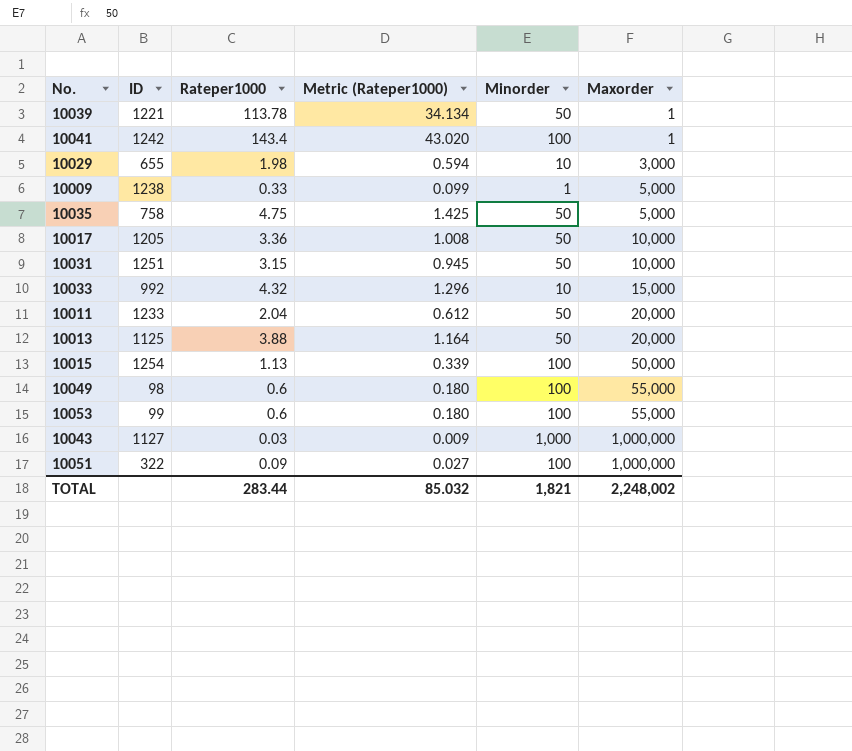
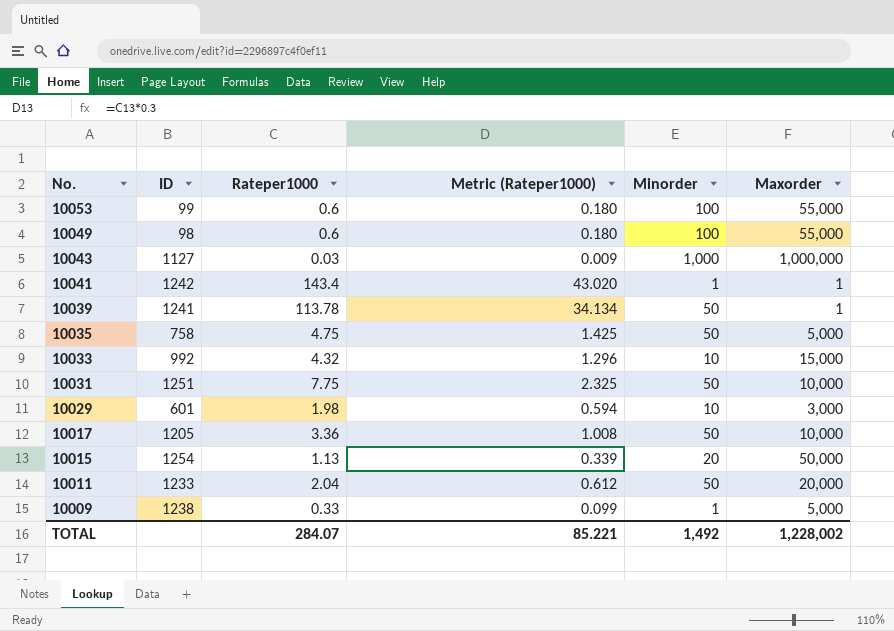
row order: Maxorder ascending -> No. descending
row 10013: 1125 | 3.88 | 1.164 | 50 | 20,000 -> none
row 10051: 322 | 0.09 | 0.027 | 100 | 1,000,000 -> none
10041 | Minorder: 100 -> 1
10039 | ID: 1221 -> 1241
10031 | Rateper1000: 3.15 -> 7.75
10031 | Metric (Rateper1000): 0.945 -> 2.325
10029 | ID: 655 -> 601
10015 | Minorder: 100 -> 20
TOTAL | Rateper1000: 283.44 -> 284.07
TOTAL | Metric (Rateper1000): 85.032 -> 85.221
TOTAL | Minorder: 1,821 -> 1,492
TOTAL | Maxorder: 2,248,002 -> 1,228,002

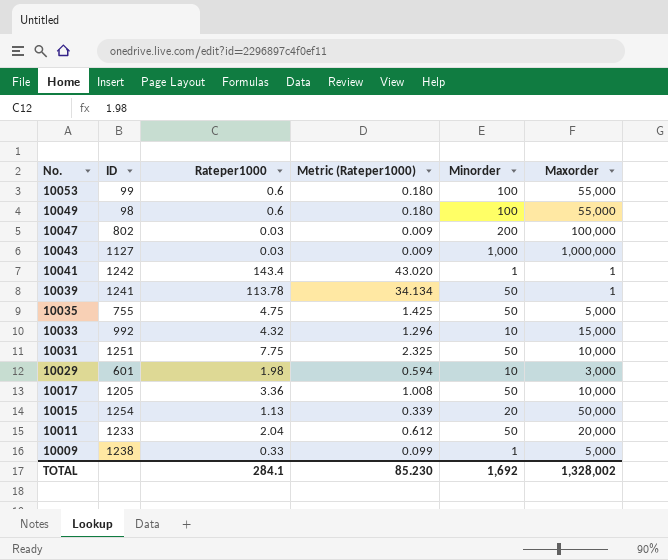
row 10047: none -> 802 | 0.03 | 0.009 | 200 | 100,000
10035 | ID: 758 -> 755
TOTAL | Rateper1000: 284.07 -> 284.1
TOTAL | Metric (Rateper1000): 85.221 -> 85.230
TOTAL | Minorder: 1,492 -> 1,692
TOTAL | Maxorder: 1,228,002 -> 1,328,002

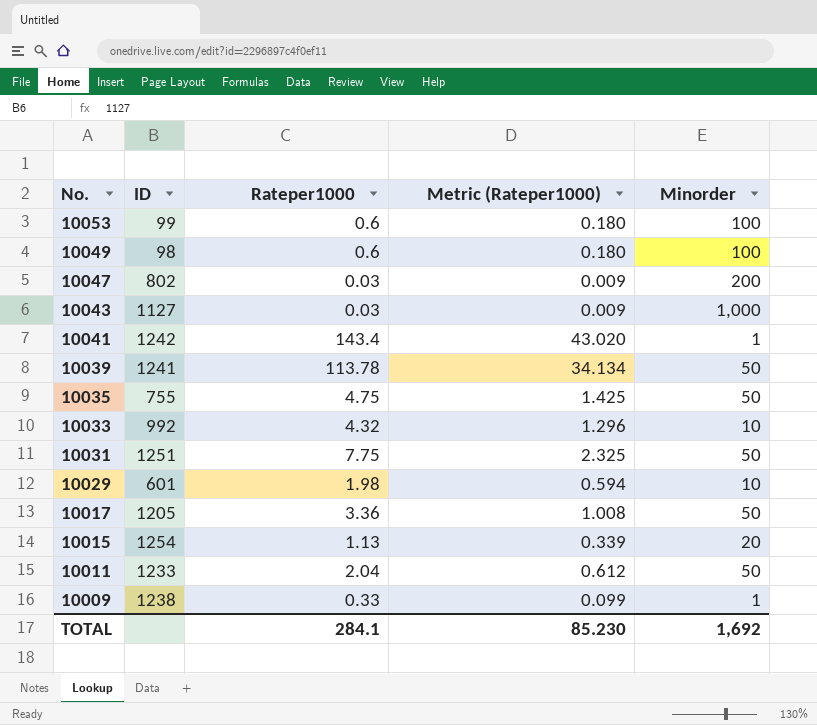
column Maxorder | position: 6 -> none

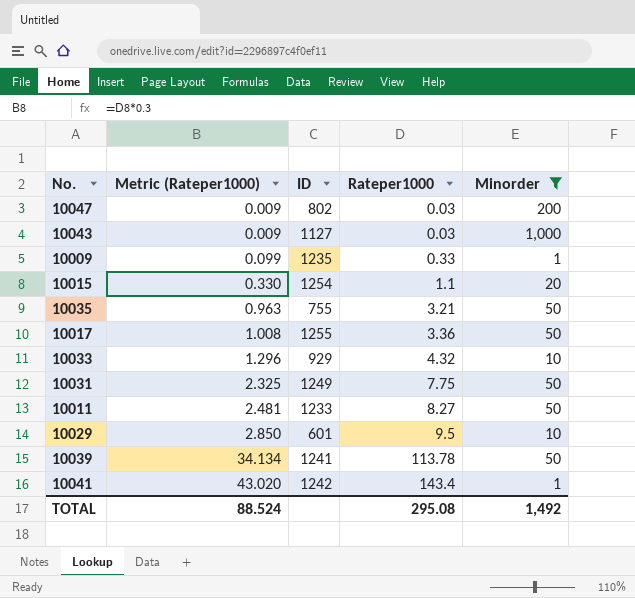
filter: none -> Minorder != 100
row order: No. descending -> Metric (Rateper1000) ascending
column Metric (Rateper1000) | position: 4 -> 2
10009 | ID: 1238 -> 1235
10015 | Metric (Rateper1000): 0.339 -> 0.330
10015 | Rateper1000: 1.13 -> 1.1
10035 | Metric (Rateper1000): 1.425 -> 0.963
10035 | Rateper1000: 4.75 -> 3.21
10017 | ID: 1205 -> 1255
10033 | ID: 992 -> 929
10031 | ID: 1251 -> 1249
10011 | Metric (Rateper1000): 0.612 -> 2.481
10011 | Rateper1000: 2.04 -> 8.27
10029 | Metric (Rateper1000): 0.594 -> 2.850
10029 | Rateper1000: 1.98 -> 9.5
TOTAL | Metric (Rateper1000): 85.230 -> 88.524
TOTAL | Rateper1000: 284.1 -> 295.08
TOTAL | Minorder: 1,692 -> 1,492

